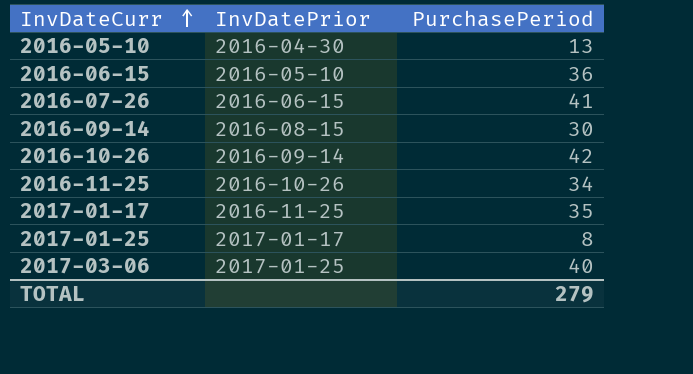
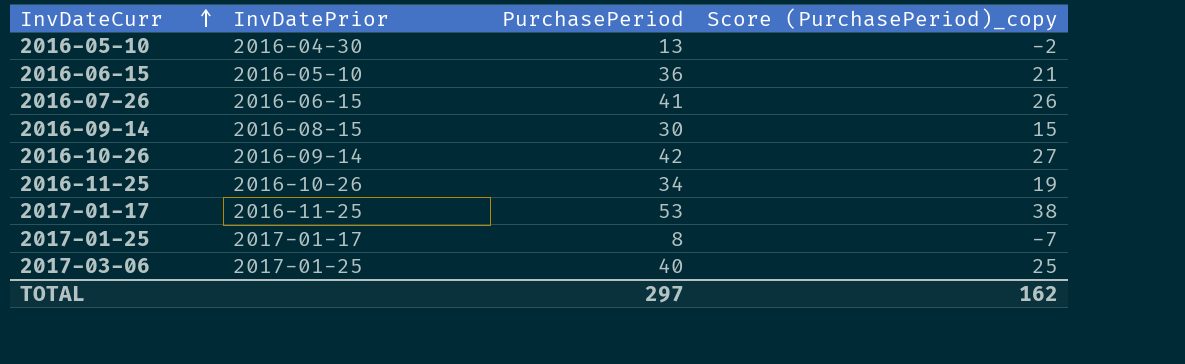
column Score (PurchasePeriod)_copy | formula: none -> [PurchasePeriod] - 15
2017-01-17 | PurchasePeriod: 35 -> 53
TOTAL | PurchasePeriod: 279 -> 297

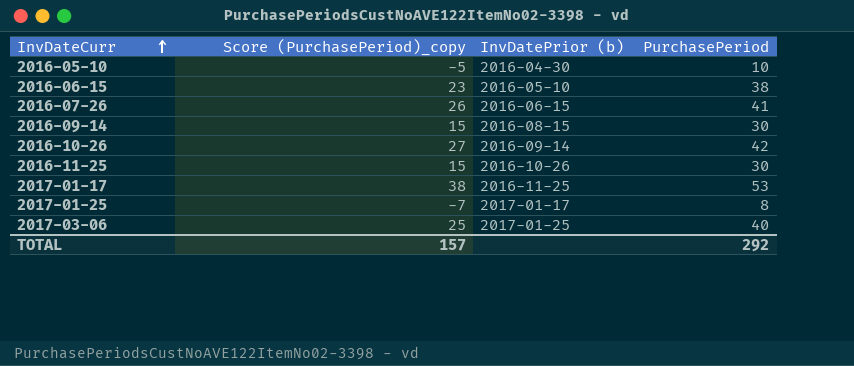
column Score (PurchasePeriod)_copy | position: 4 -> 2
column name: InvDatePrior -> InvDatePrior (b)
2016-05-10 | Score (PurchasePeriod)_copy: -2 -> -5
2016-05-10 | PurchasePeriod: 13 -> 10
2016-06-15 | Score (PurchasePeriod)_copy: 21 -> 23
2016-06-15 | PurchasePeriod: 36 -> 38
2016-11-25 | Score (PurchasePeriod)_copy: 19 -> 15
2016-11-25 | PurchasePeriod: 34 -> 30
TOTAL | Score (PurchasePeriod)_copy: 162 -> 157
TOTAL | PurchasePeriod: 297 -> 292

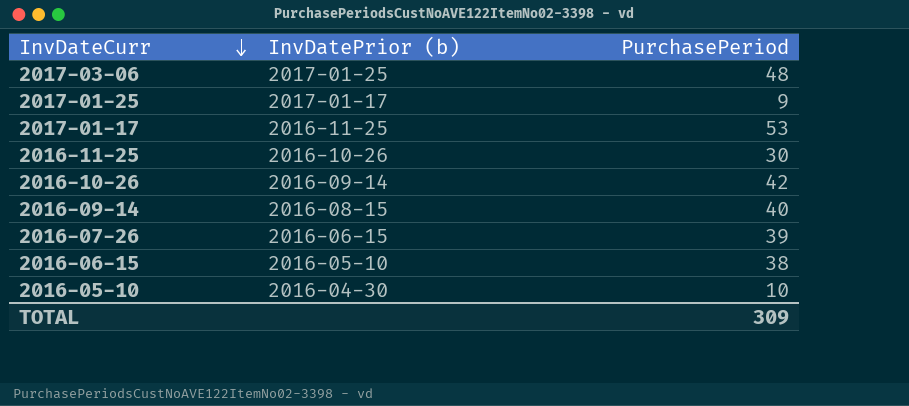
row order: InvDateCurr ascending -> InvDateCurr descending
column Score (PurchasePeriod)_copy | formula: [PurchasePeriod] - 15 -> none
2017-03-06 | PurchasePeriod: 40 -> 48
2017-01-25 | PurchasePeriod: 8 -> 9
2016-09-14 | PurchasePeriod: 30 -> 40
2016-07-26 | PurchasePeriod: 41 -> 39
TOTAL | PurchasePeriod: 292 -> 309

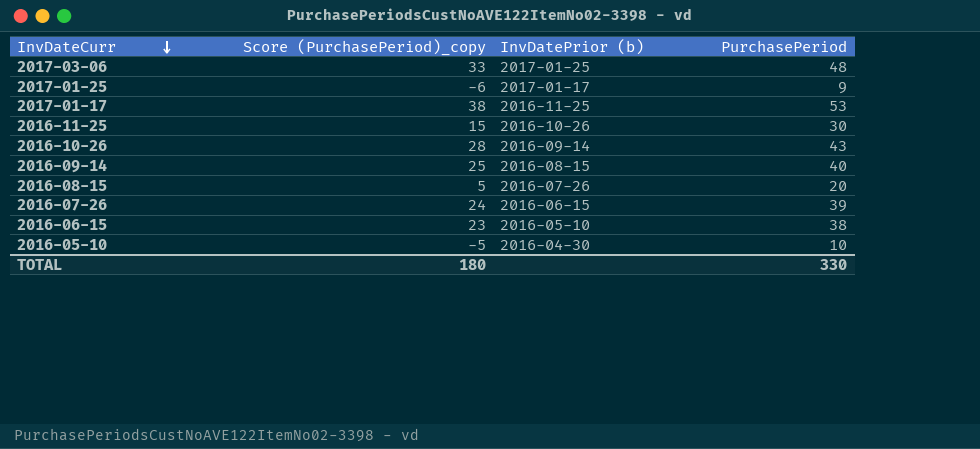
column Score (PurchasePeriod)_copy | formula: none -> [PurchasePeriod] - 15
2016-10-26 | PurchasePeriod: 42 -> 43
row 2016-08-15: none -> 5 | 2016-07-26 | 20
TOTAL | PurchasePeriod: 309 -> 330

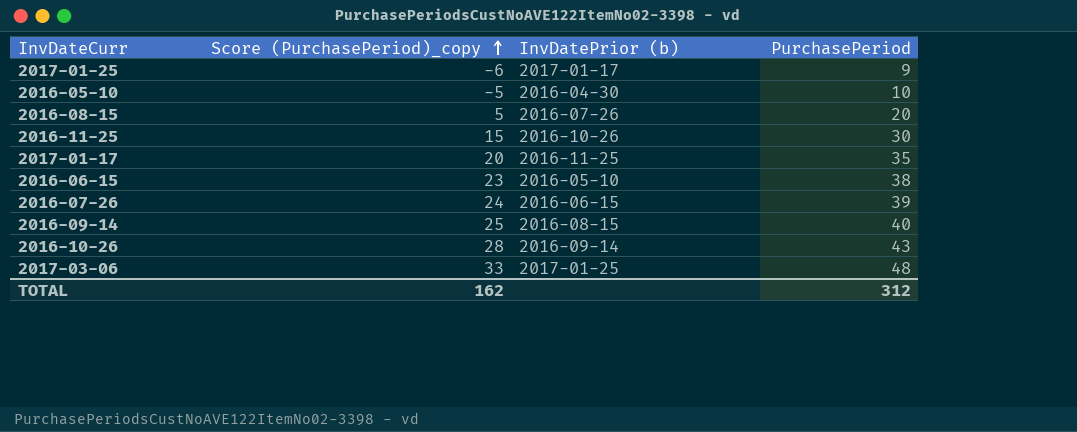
row order: InvDateCurr descending -> Score (PurchasePeriod)_copy ascending
2017-01-17 | Score (PurchasePeriod)_copy: 38 -> 20
2017-01-17 | PurchasePeriod: 53 -> 35
TOTAL | Score (PurchasePeriod)_copy: 180 -> 162
TOTAL | PurchasePeriod: 330 -> 312

